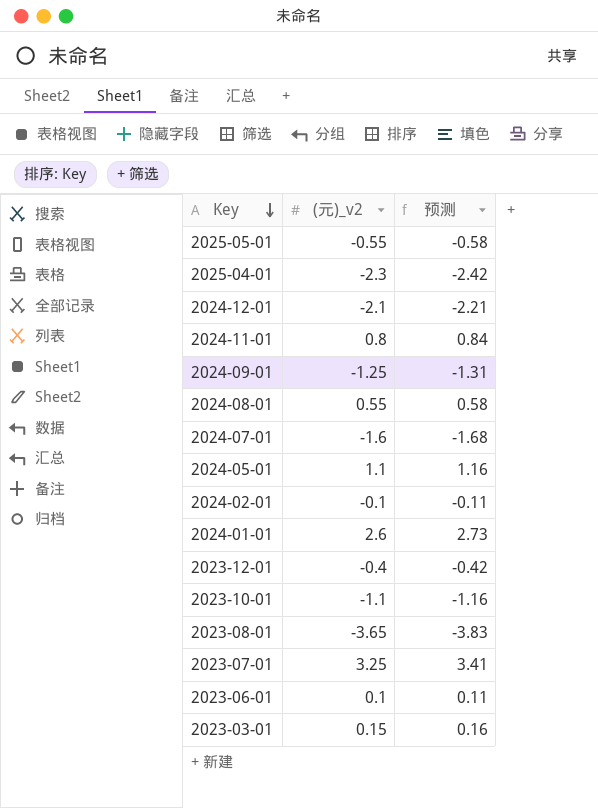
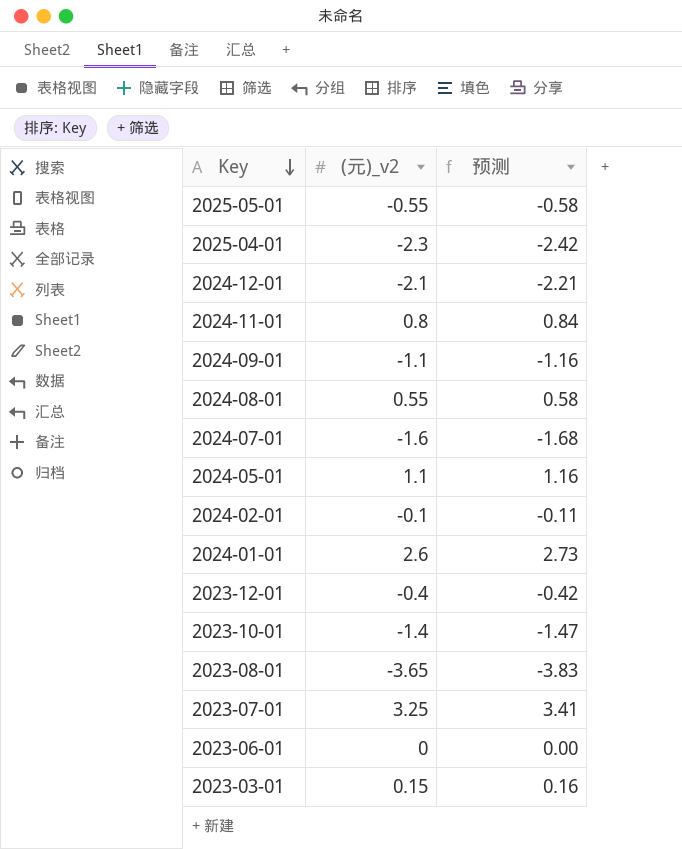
2024-09-01 | (元)_v2: -1.25 -> -1.1
2024-09-01 | 预测: -1.31 -> -1.16
2023-10-01 | (元)_v2: -1.1 -> -1.4
2023-10-01 | 预测: -1.16 -> -1.47
2023-06-01 | (元)_v2: 0.1 -> 0
2023-06-01 | 预测: 0.11 -> 0.00

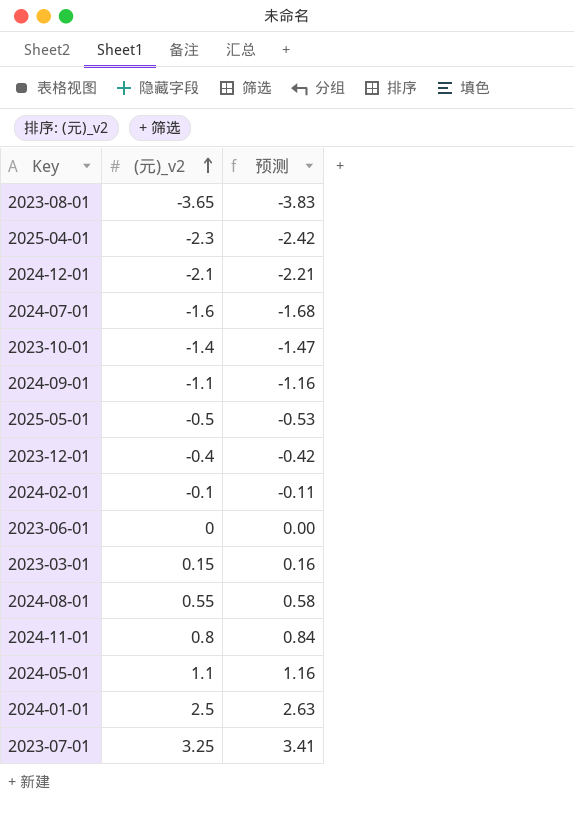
row order: Key descending -> (元)_v2 ascending
2025-05-01 | (元)_v2: -0.55 -> -0.5
2025-05-01 | 预测: -0.58 -> -0.53
2024-01-01 | (元)_v2: 2.6 -> 2.5
2024-01-01 | 预测: 2.73 -> 2.63

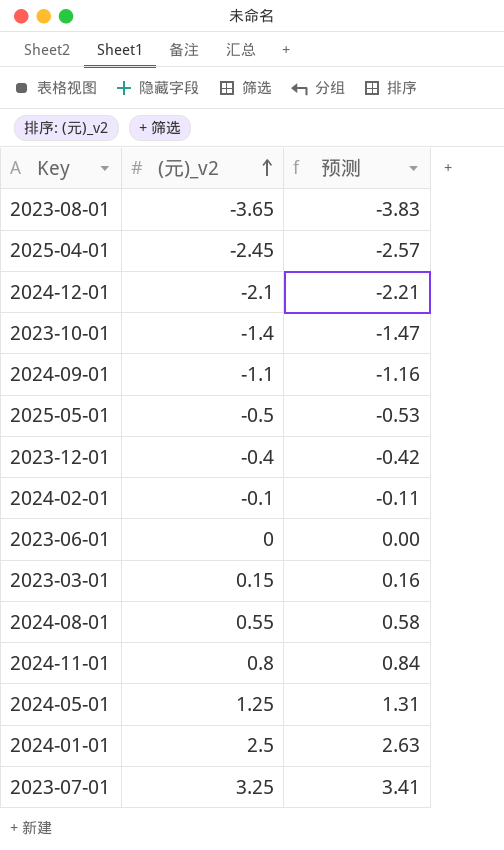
row 2024-07-01: -1.6 | -1.68 -> none
2025-04-01 | (元)_v2: -2.3 -> -2.45
2025-04-01 | 预测: -2.42 -> -2.57
2024-05-01 | (元)_v2: 1.1 -> 1.25
2024-05-01 | 预测: 1.16 -> 1.31

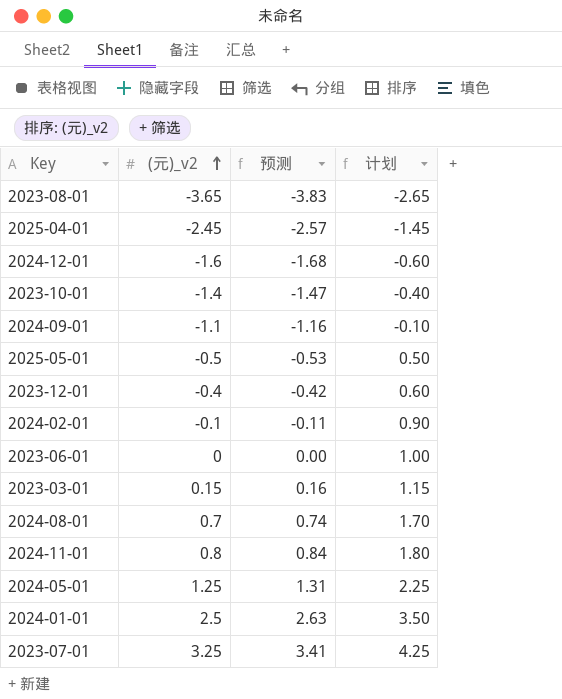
column 计划 | formula: none -> [(元)_v2] + 1
2024-12-01 | (元)_v2: -2.1 -> -1.6
2024-12-01 | 预测: -2.21 -> -1.68
2024-08-01 | (元)_v2: 0.55 -> 0.7
2024-08-01 | 预测: 0.58 -> 0.74

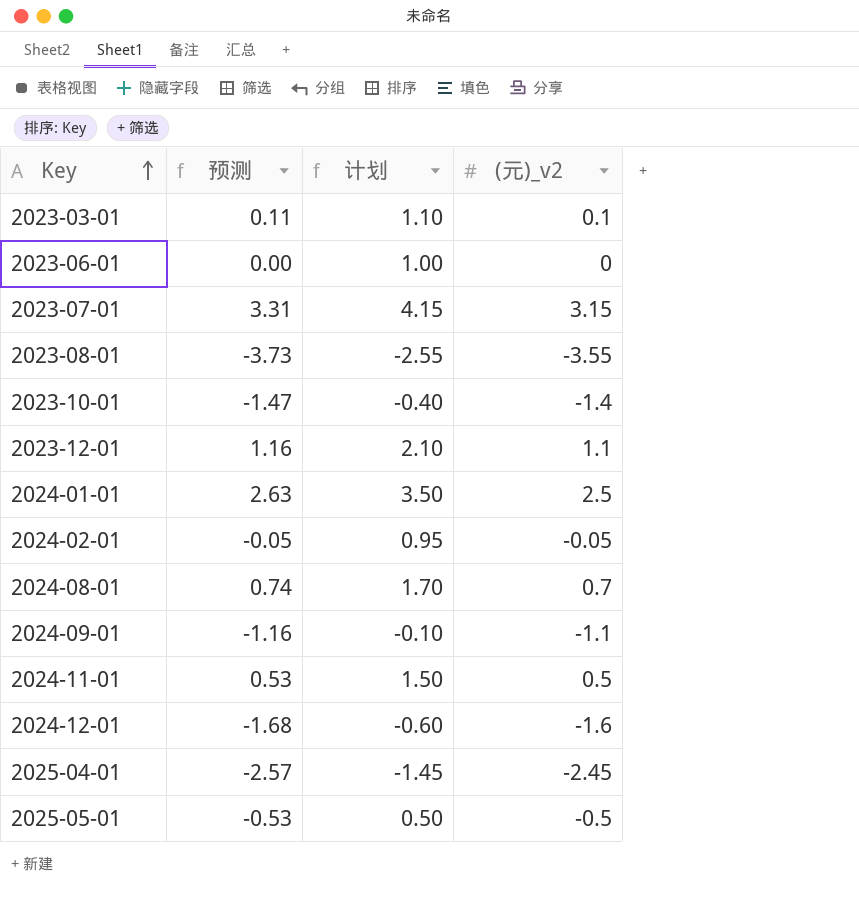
row order: (元)_v2 ascending -> Key ascending
column (元)_v2 | position: 2 -> 4
row 2024-05-01: 1.25 | 1.31 | 2.25 -> none
2023-03-01 | 预测: 0.16 -> 0.11
2023-03-01 | 计划: 1.15 -> 1.10
2023-03-01 | (元)_v2: 0.15 -> 0.1
2023-07-01 | 预测: 3.41 -> 3.31
2023-07-01 | 计划: 4.25 -> 4.15
2023-07-01 | (元)_v2: 3.25 -> 3.15
2023-08-01 | 预测: -3.83 -> -3.73
2023-08-01 | 计划: -2.65 -> -2.55
2023-08-01 | (元)_v2: -3.65 -> -3.55
2023-12-01 | 预测: -0.42 -> 1.16
2023-12-01 | 计划: 0.60 -> 2.10
2023-12-01 | (元)_v2: -0.4 -> 1.1
2024-02-01 | 预测: -0.11 -> -0.05
2024-02-01 | 计划: 0.90 -> 0.95
2024-02-01 | (元)_v2: -0.1 -> -0.05
2024-11-01 | 预测: 0.84 -> 0.53
2024-11-01 | 计划: 1.80 -> 1.50
2024-11-01 | (元)_v2: 0.8 -> 0.5

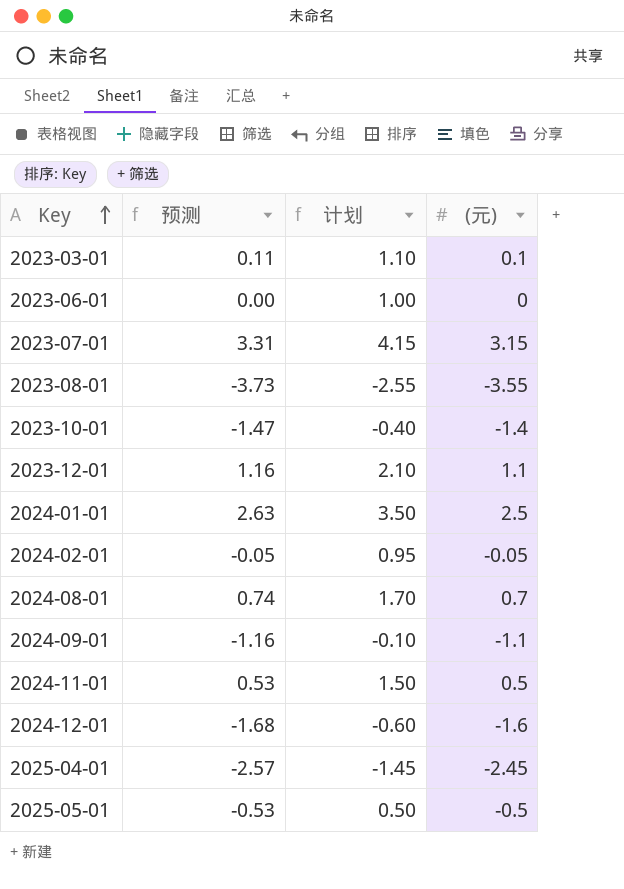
column name: (元)_v2 -> (元)

